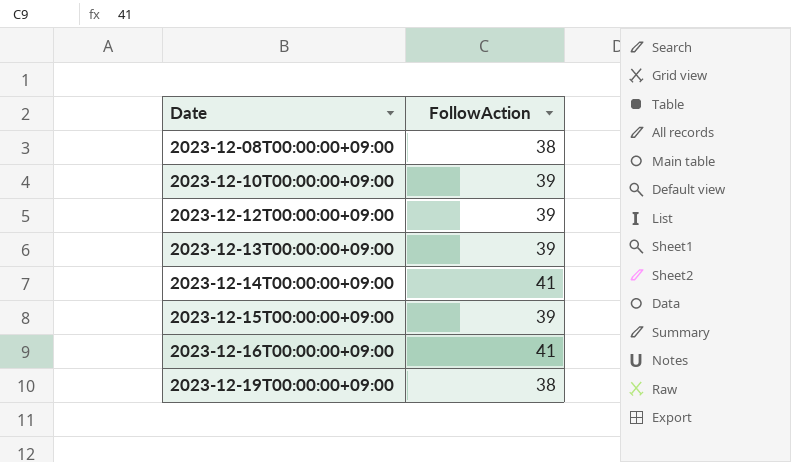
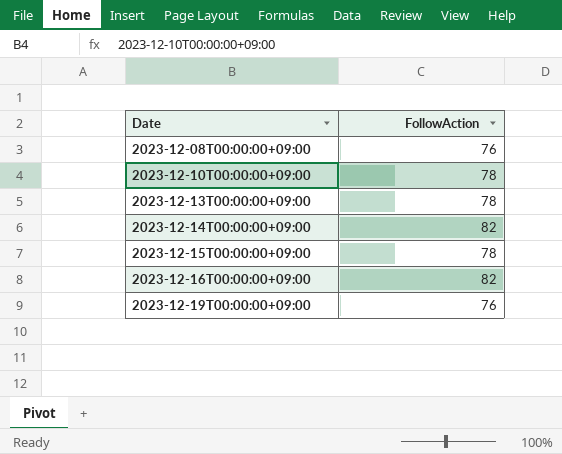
row 2023-12-12T00:00:00+09:00: 39 -> none
2023-12-08T00:00:00+09:00 | FollowAction: 38 -> 76
2023-12-10T00:00:00+09:00 | FollowAction: 39 -> 78
2023-12-13T00:00:00+09:00 | FollowAction: 39 -> 78
2023-12-14T00:00:00+09:00 | FollowAction: 41 -> 82
2023-12-15T00:00:00+09:00 | FollowAction: 39 -> 78
2023-12-16T00:00:00+09:00 | FollowAction: 41 -> 82
2023-12-19T00:00:00+09:00 | FollowAction: 38 -> 76

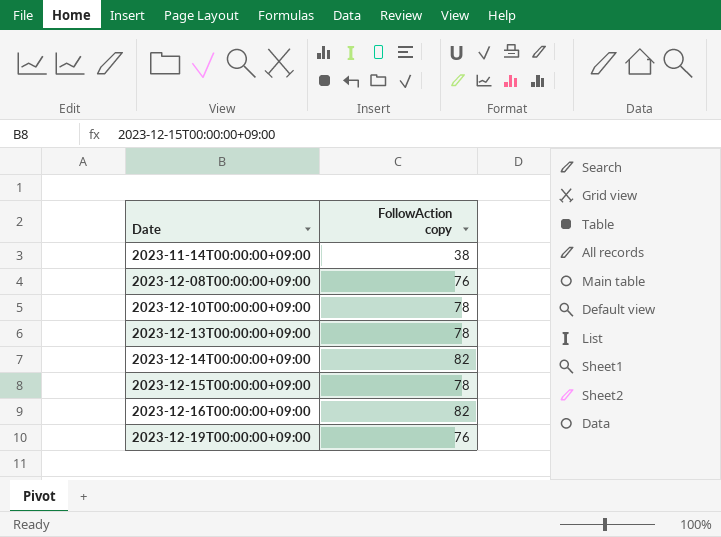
column name: FollowAction -> FollowAction copy
row 2023-11-14T00:00:00+09:00: none -> 38

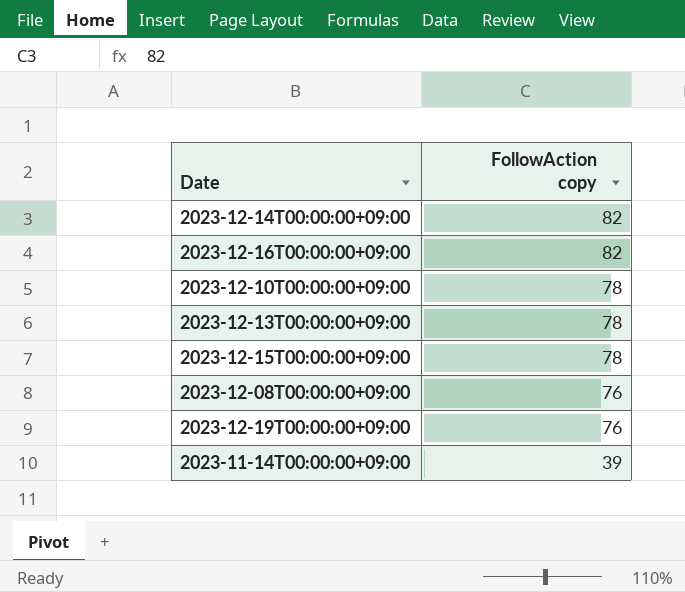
row order: Date ascending -> FollowAction copy descending
2023-11-14T00:00:00+09:00 | FollowAction copy: 38 -> 39

